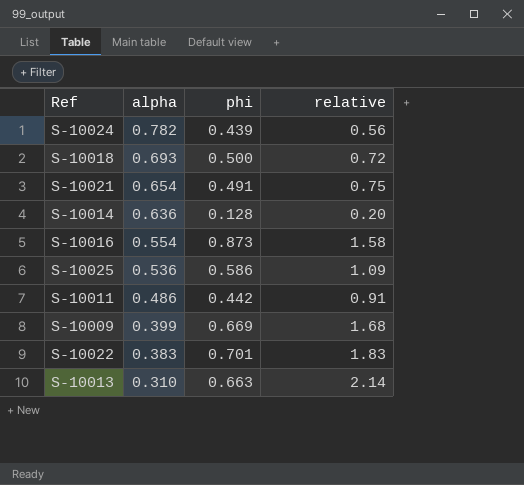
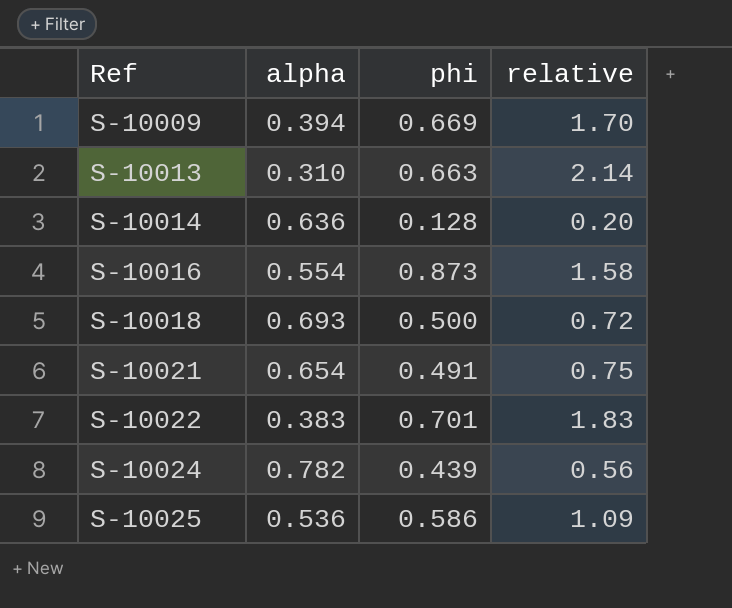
row order: alpha descending -> Ref ascending
row S-10011: 0.486 | 0.442 | 0.91 -> none
S-10009 | alpha: 0.399 -> 0.394
S-10009 | relative: 1.68 -> 1.70

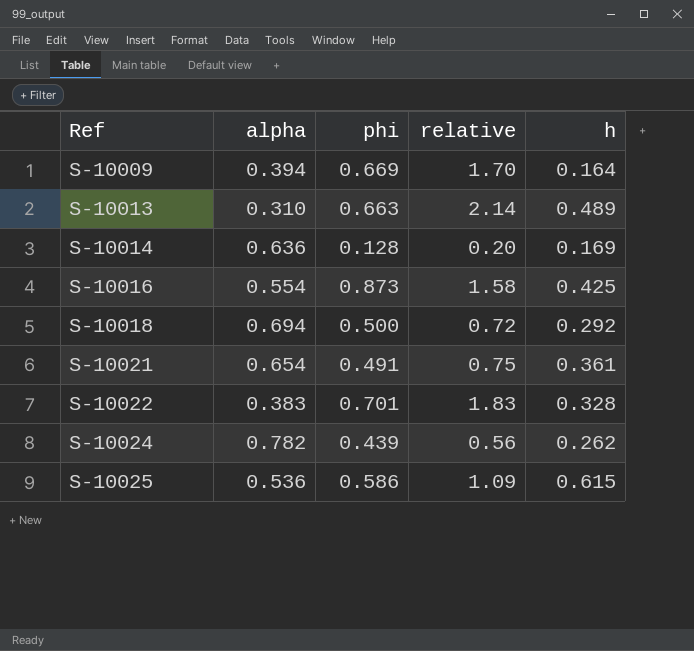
column h | position: none -> 5
S-10018 | alpha: 0.693 -> 0.694

